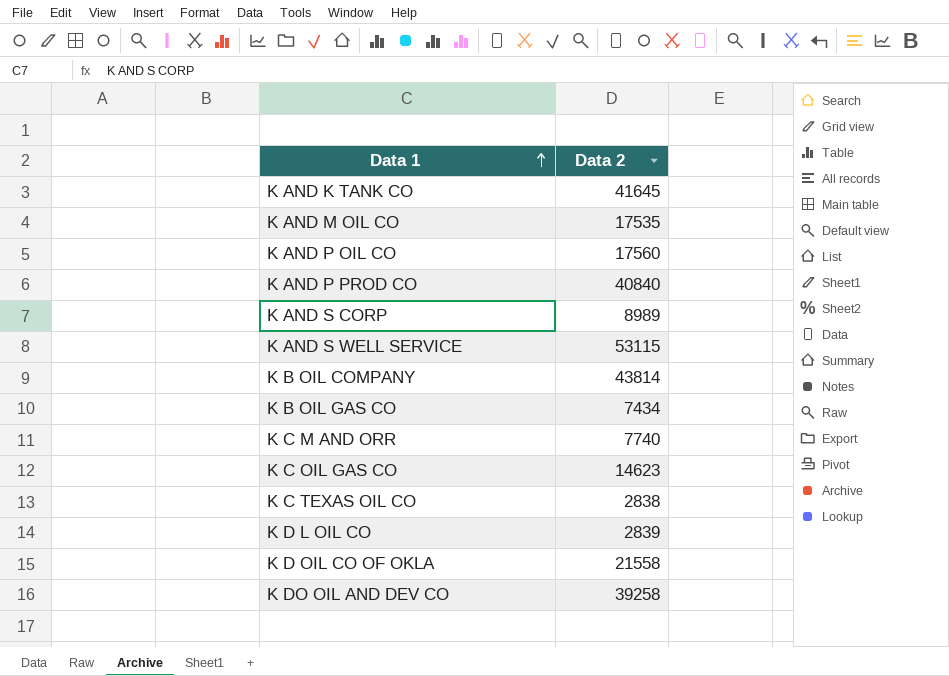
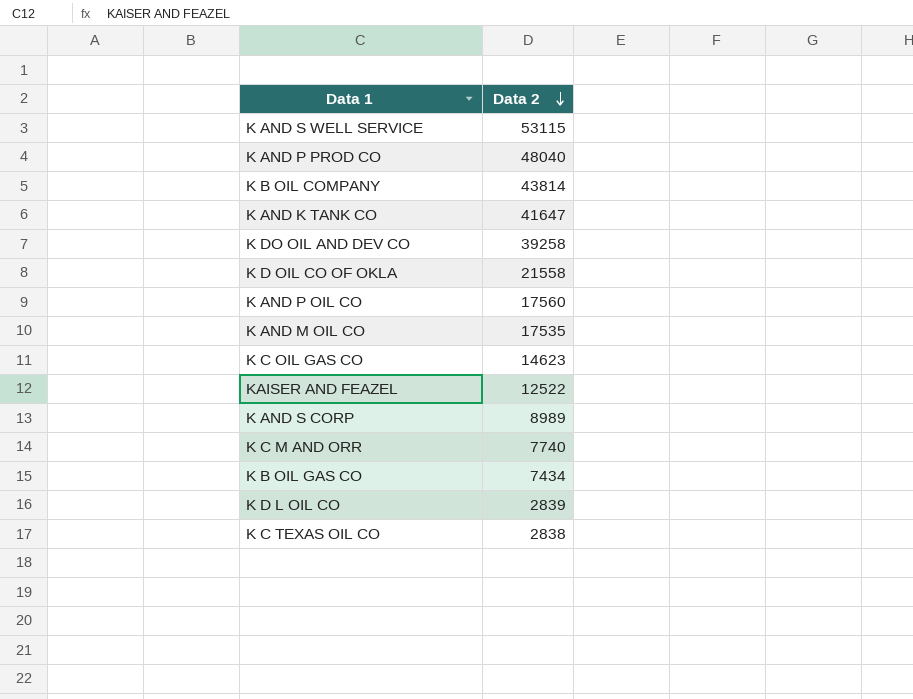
row order: Data 1 ascending -> Data 2 descending
K AND P PROD CO | Data 2: 40840 -> 48040
K AND K TANK CO | Data 2: 41645 -> 41647
row KAISER AND FEAZEL: none -> 12522

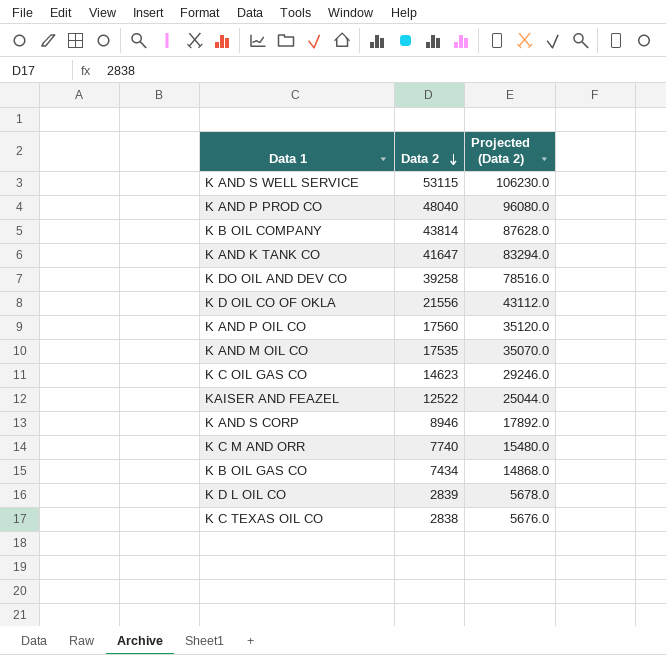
column Projected (Data 2) | formula: none -> [Data 2] * 2
K D OIL CO OF OKLA | Data 2: 21558 -> 21556
K AND S CORP | Data 2: 8989 -> 8946

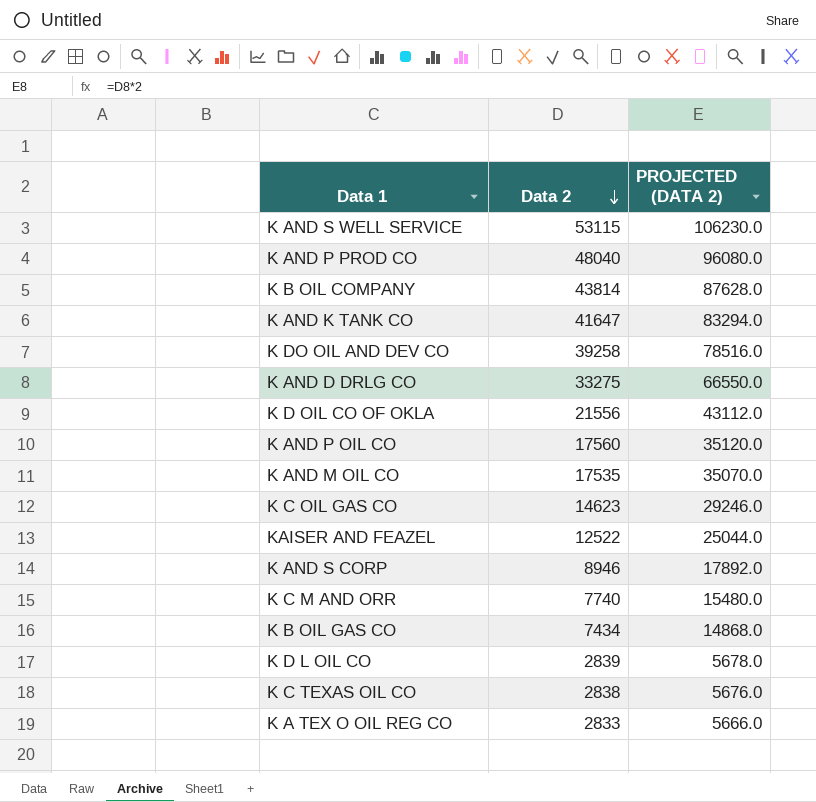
column name: Projected (Data 2) -> PROJECTED (DATA 2)
row K AND D DRLG CO: none -> 33275 | 66550.0
row K A TEX O OIL REG CO: none -> 2833 | 5666.0

